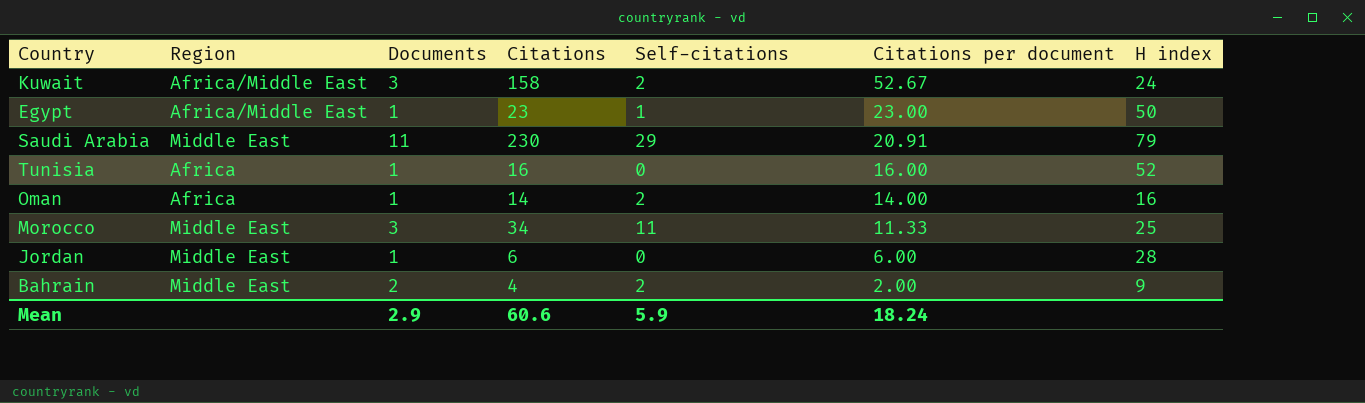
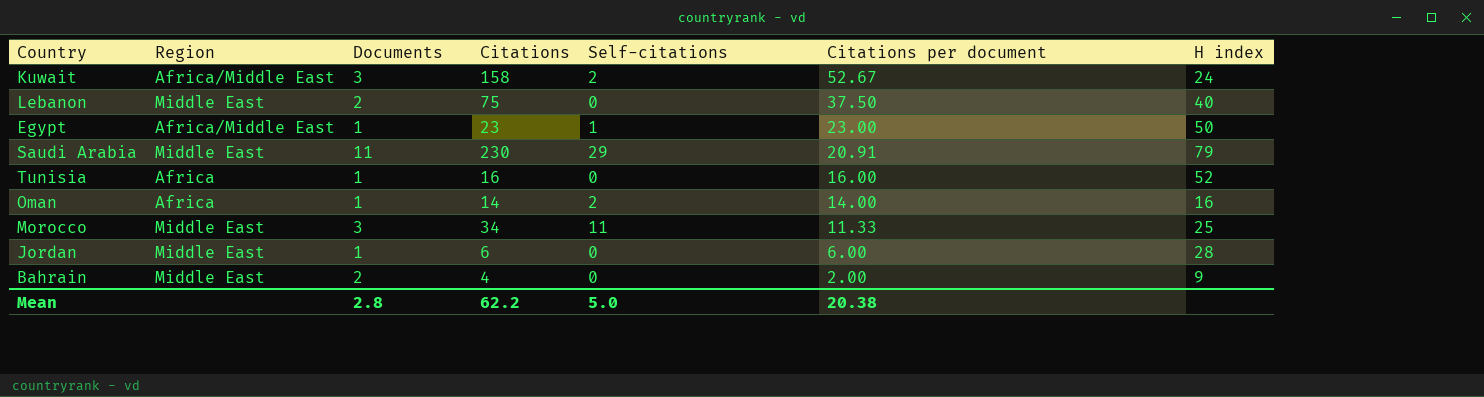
row Lebanon: none -> Middle East | 2 | 75 | 0 | 37.50 | 40
Bahrain | Self-citations: 2 -> 0
Mean | Documents: 2.9 -> 2.8
Mean | Citations: 60.6 -> 62.2
Mean | Self-citations: 5.9 -> 5.0
Mean | Citations per document: 18.24 -> 20.38

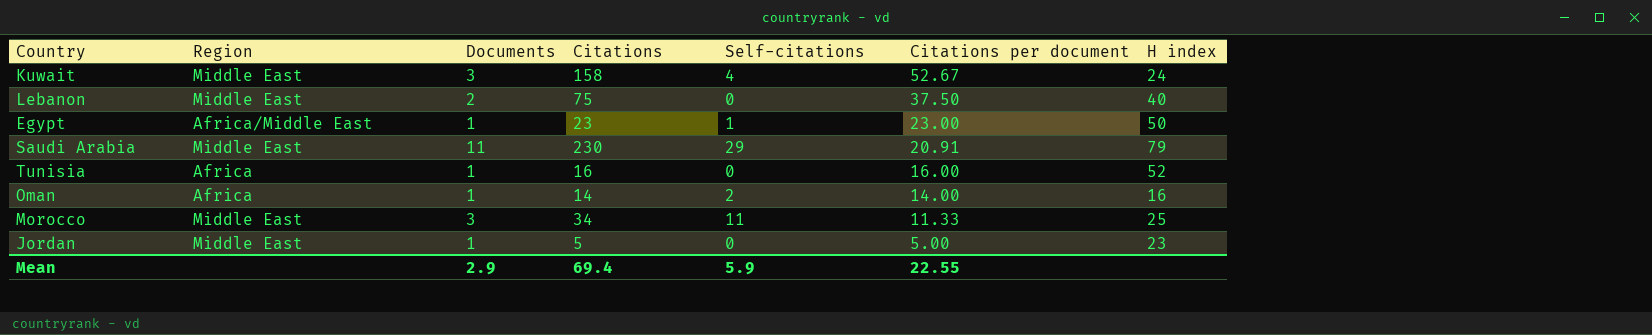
row Bahrain: Middle East | 2 | 4 | 0 | 2.00 | 9 -> none
Kuwait | Region: Africa/Middle East -> Middle East
Kuwait | Self-citations: 2 -> 4
Jordan | Citations: 6 -> 5
Jordan | Citations per document: 6.00 -> 5.00
Jordan | H index: 28 -> 23
Mean | Documents: 2.8 -> 2.9
Mean | Citations: 62.2 -> 69.4
Mean | Self-citations: 5.0 -> 5.9
Mean | Citations per document: 20.38 -> 22.55

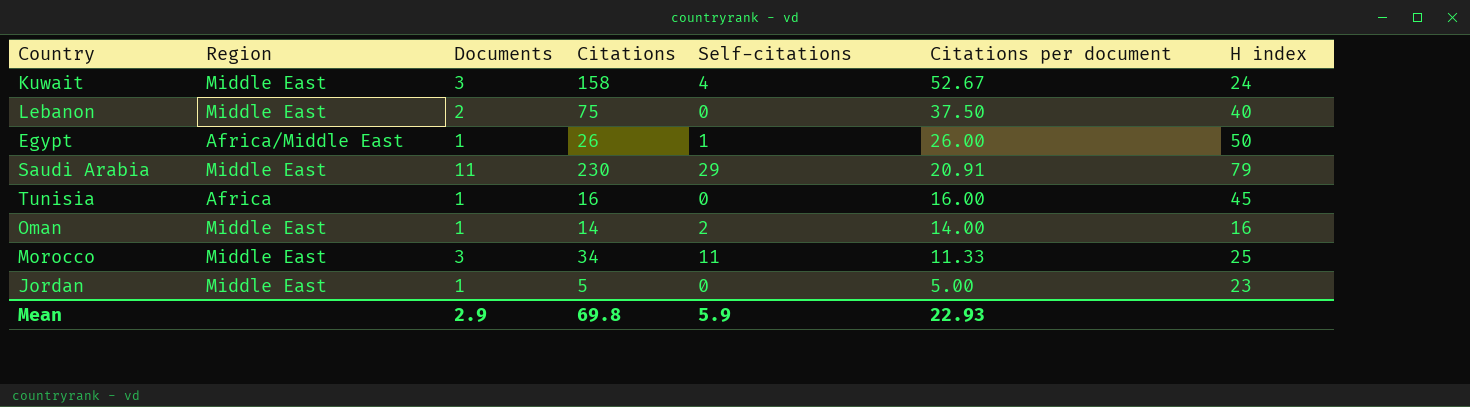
Egypt | Citations: 23 -> 26
Egypt | Citations per document: 23.00 -> 26.00
Tunisia | H index: 52 -> 45
Oman | Region: Africa -> Middle East
Mean | Citations: 69.4 -> 69.8
Mean | Citations per document: 22.55 -> 22.93

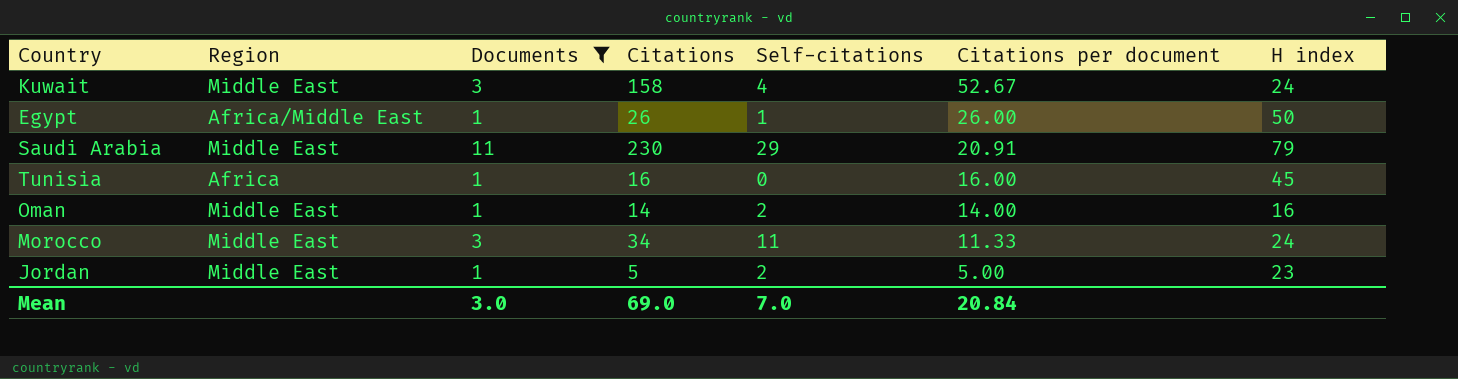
filter: none -> Documents != 2
Morocco | H index: 25 -> 24
Jordan | Self-citations: 0 -> 2
Mean | Documents: 2.9 -> 3.0
Mean | Citations: 69.8 -> 69.0
Mean | Self-citations: 5.9 -> 7.0
Mean | Citations per document: 22.93 -> 20.84

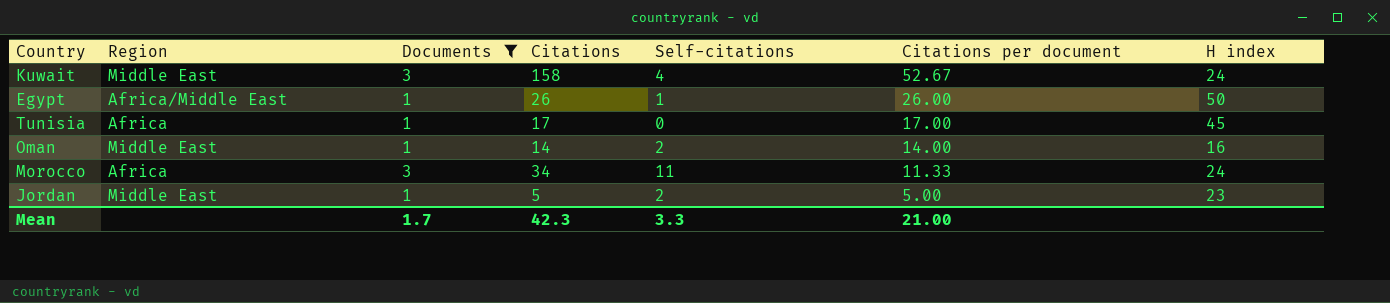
row Saudi Arabia: Middle East | 11 | 230 | 29 | 20.91 | 79 -> none
Tunisia | Citations: 16 -> 17
Tunisia | Citations per document: 16.00 -> 17.00
Morocco | Region: Middle East -> Africa
Mean | Documents: 3.0 -> 1.7
Mean | Citations: 69.0 -> 42.3
Mean | Self-citations: 7.0 -> 3.3
Mean | Citations per document: 20.84 -> 21.00

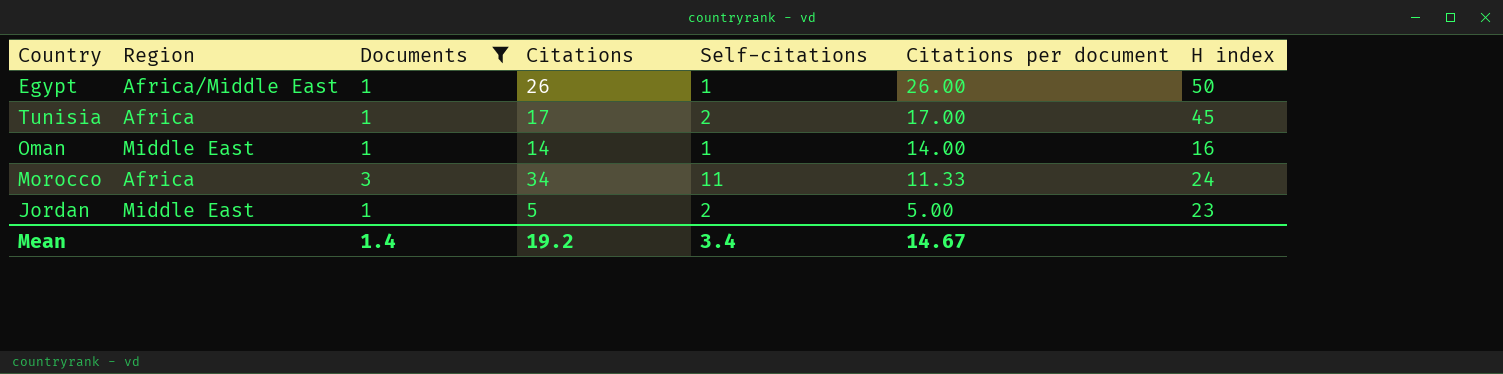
row Kuwait: Middle East | 3 | 158 | 4 | 52.67 | 24 -> none
Tunisia | Self-citations: 0 -> 2
Oman | Self-citations: 2 -> 1
Mean | Documents: 1.7 -> 1.4
Mean | Citations: 42.3 -> 19.2
Mean | Self-citations: 3.3 -> 3.4
Mean | Citations per document: 21.00 -> 14.67

